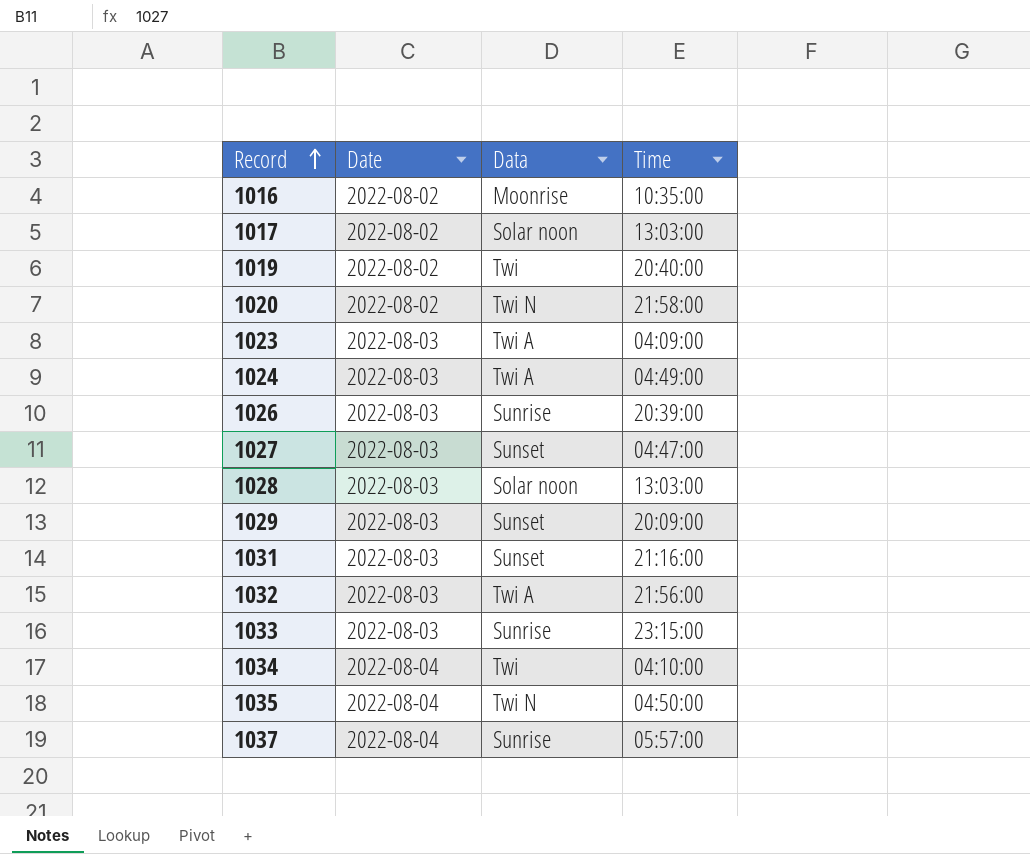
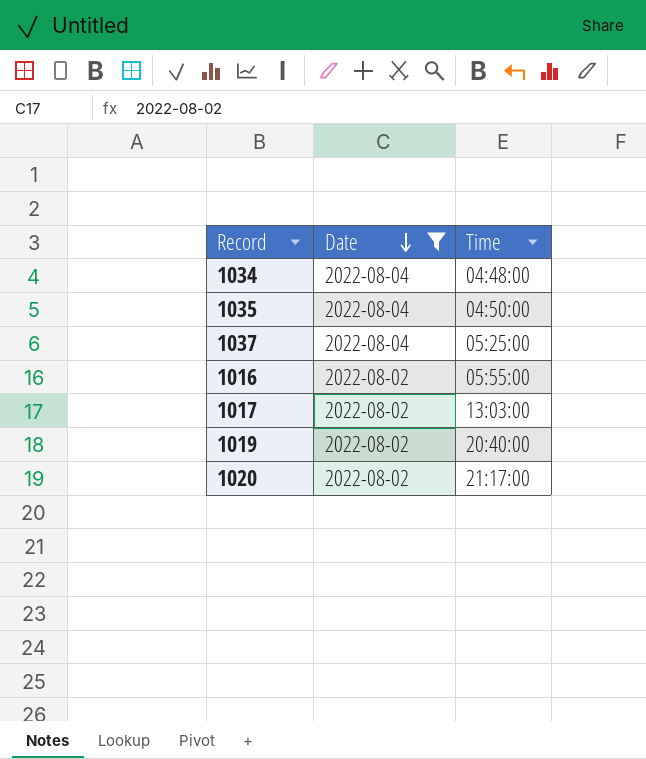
filter: none -> Date != 2022-08-03
row order: Record ascending -> Date descending
column Data | position: 3 -> none
1034 | Time: 04:10:00 -> 04:48:00
1037 | Time: 05:57:00 -> 05:25:00
1016 | Time: 10:35:00 -> 05:55:00
1020 | Time: 21:58:00 -> 21:17:00

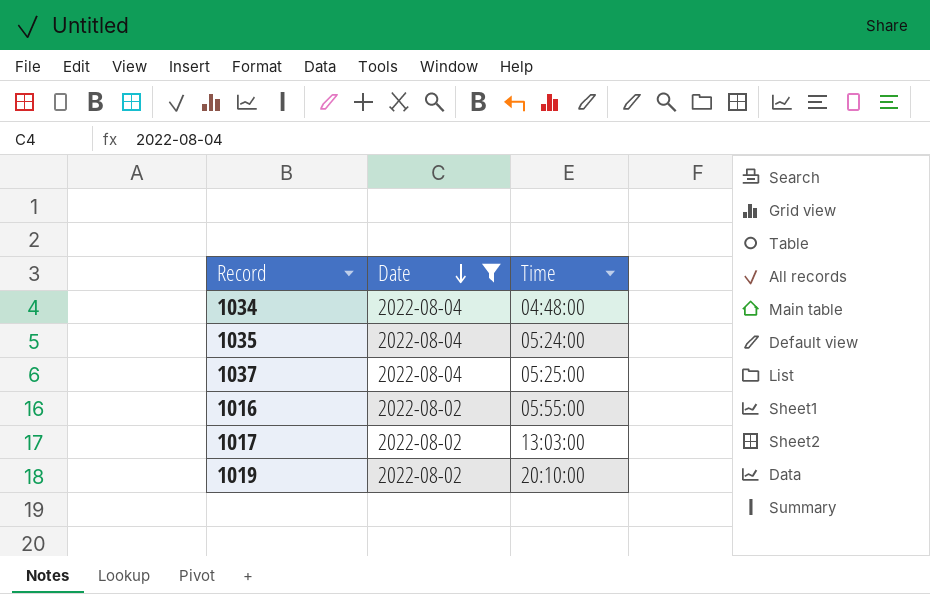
row 1020: 2022-08-02 | 21:17:00 -> none
1035 | Time: 04:50:00 -> 05:24:00
1019 | Time: 20:40:00 -> 20:10:00

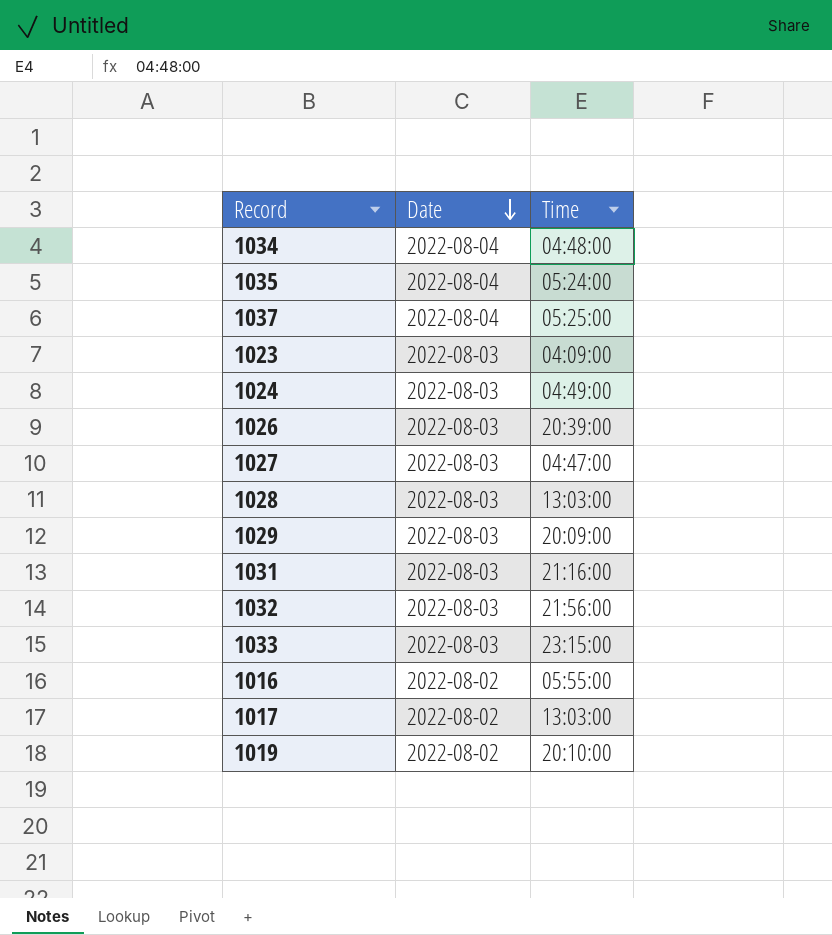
filter: Date != 2022-08-03 -> none

